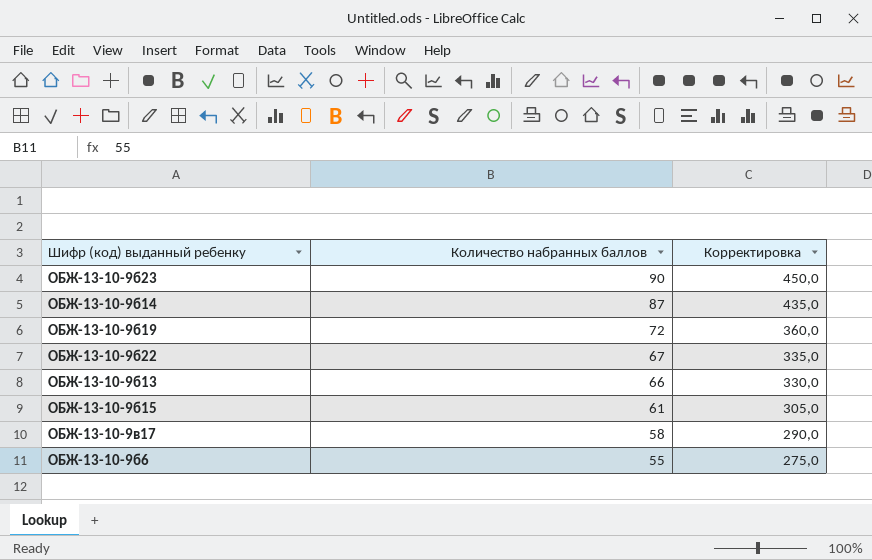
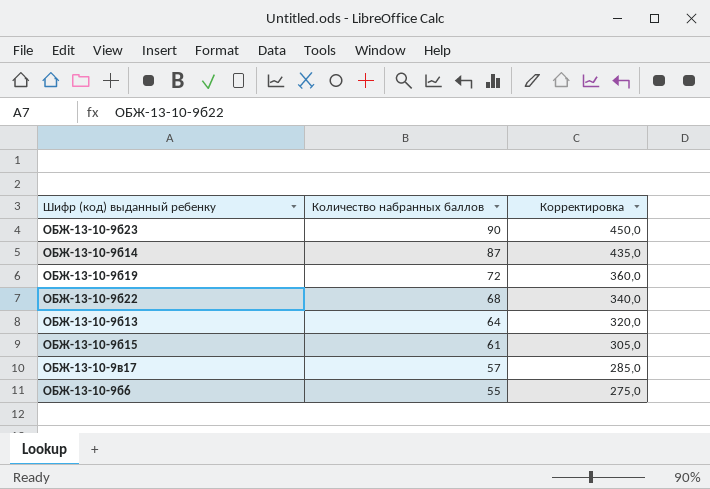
ОБЖ-13-10-9б22 | Количество набранных баллов: 67 -> 68
ОБЖ-13-10-9б22 | Корректировка: 335,0 -> 340,0
ОБЖ-13-10-9б13 | Количество набранных баллов: 66 -> 64
ОБЖ-13-10-9б13 | Корректировка: 330,0 -> 320,0
ОБЖ-13-10-9в17 | Количество набранных баллов: 58 -> 57
ОБЖ-13-10-9в17 | Корректировка: 290,0 -> 285,0

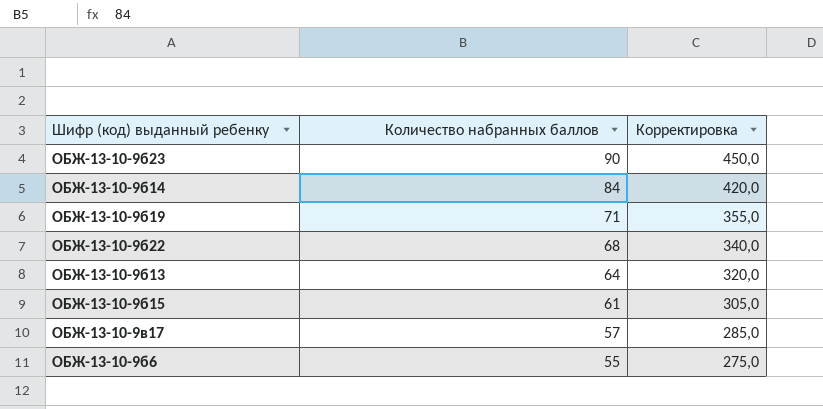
ОБЖ-13-10-9б14 | Количество набранных баллов: 87 -> 84
ОБЖ-13-10-9б14 | Корректировка: 435,0 -> 420,0
ОБЖ-13-10-9б19 | Количество набранных баллов: 72 -> 71
ОБЖ-13-10-9б19 | Корректировка: 360,0 -> 355,0

